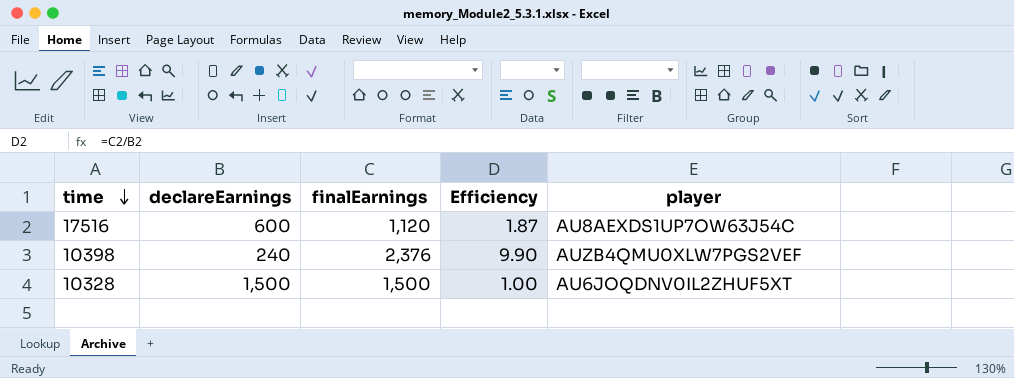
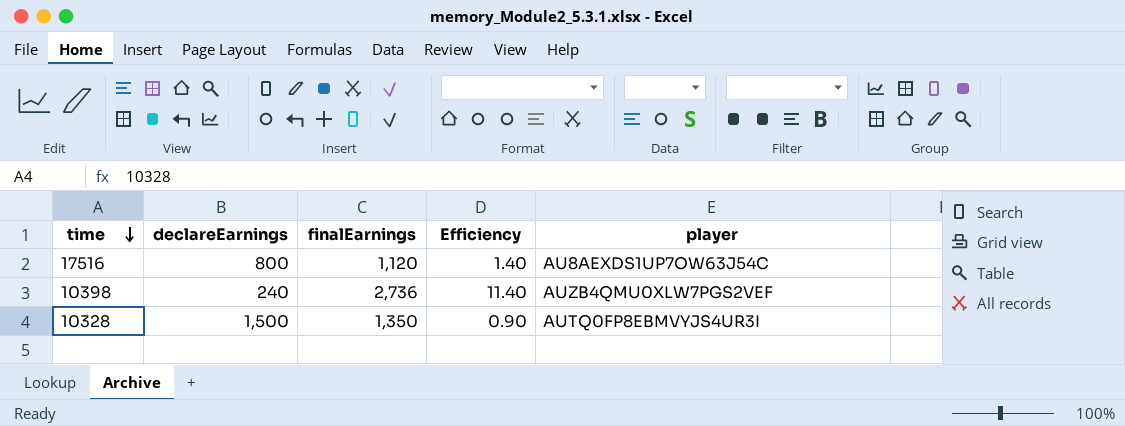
17516 | declareEarnings: 600 -> 800
17516 | Efficiency: 1.87 -> 1.40
10398 | finalEarnings: 2,376 -> 2,736
10398 | Efficiency: 9.90 -> 11.40
10328 | finalEarnings: 1,500 -> 1,350
10328 | Efficiency: 1.00 -> 0.90
10328 | player: AU6JOQDNV0IL2ZHUF5XT -> AUTQ0FP8EBMVYJS4UR3I

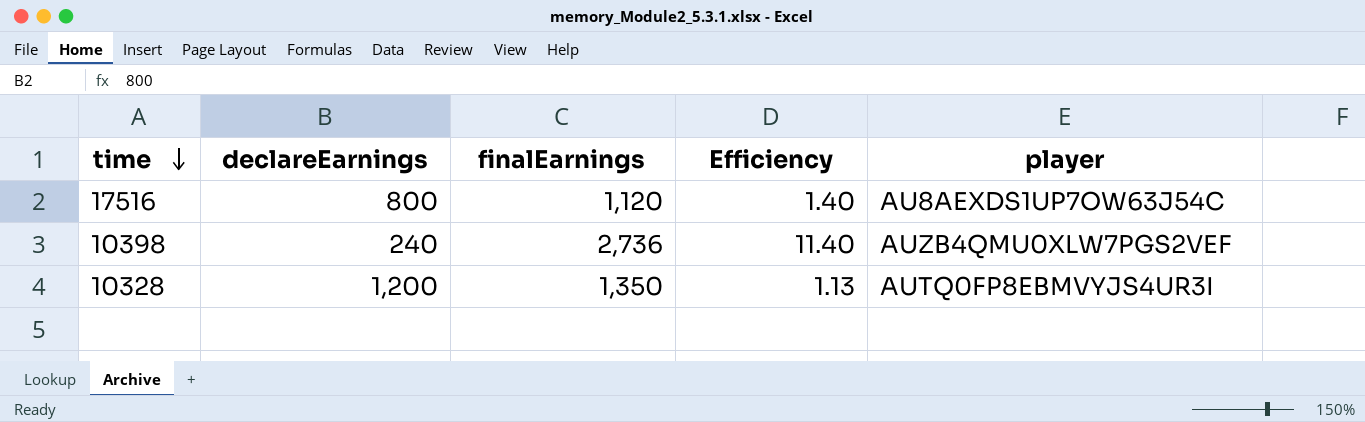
10328 | declareEarnings: 1,500 -> 1,200
10328 | Efficiency: 0.90 -> 1.13

